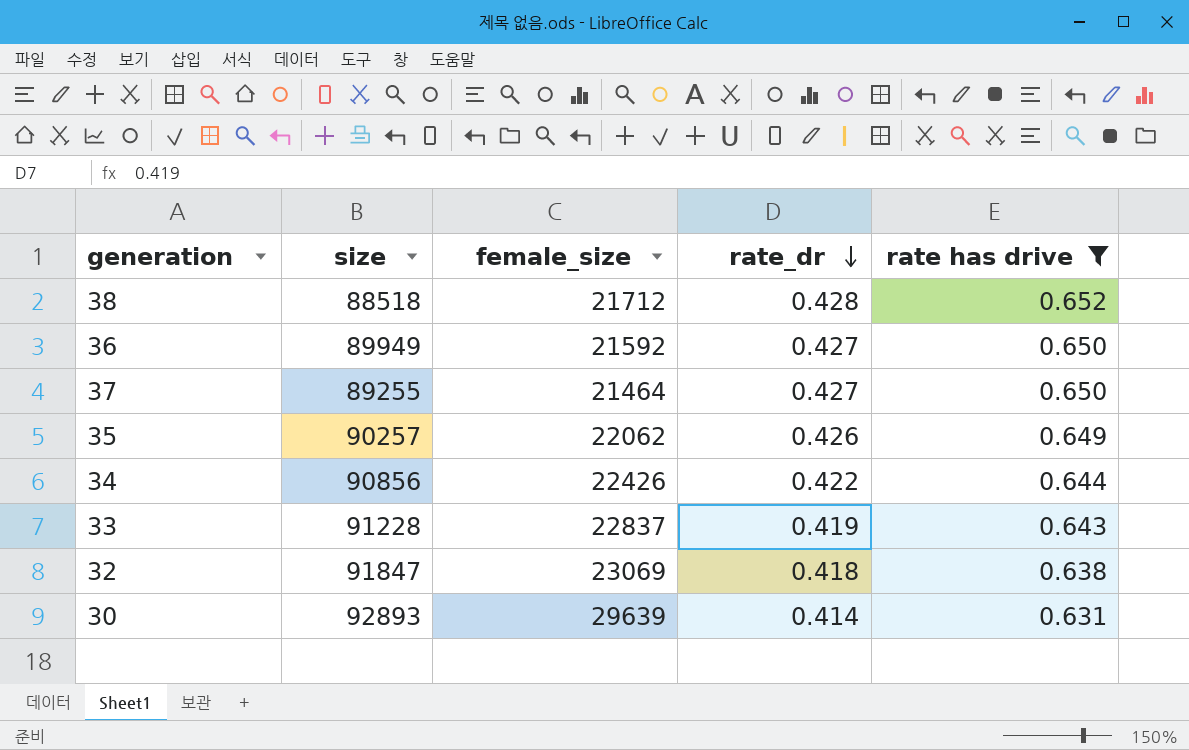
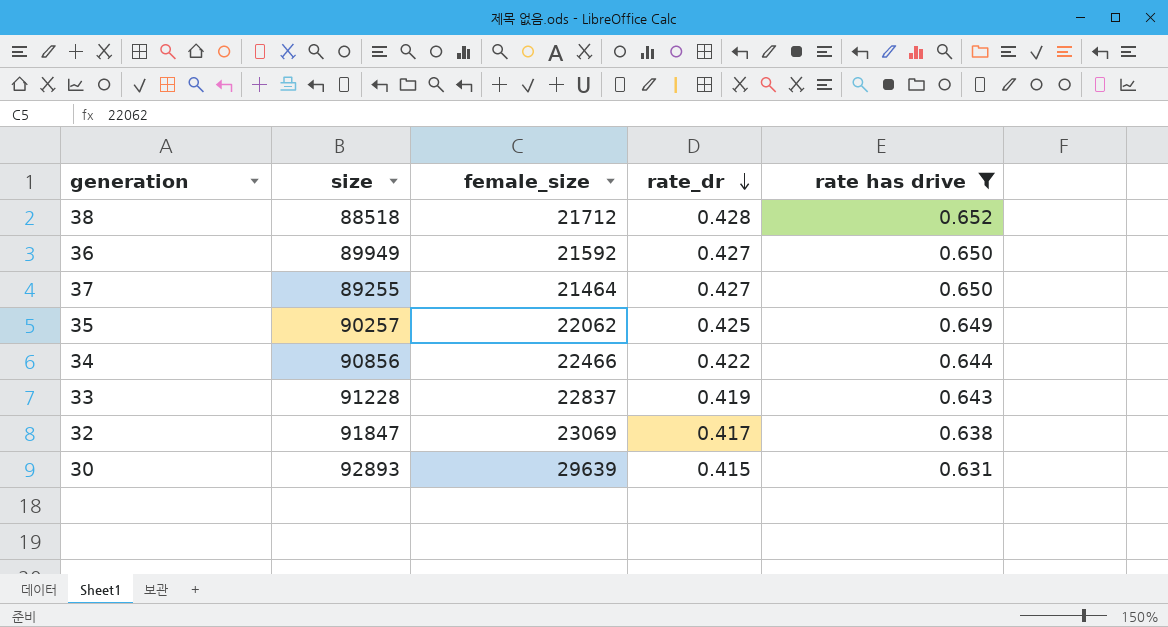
35 | rate_dr: 0.426 -> 0.425
34 | female_size: 22426 -> 22466
32 | rate_dr: 0.418 -> 0.417
30 | rate_dr: 0.414 -> 0.415

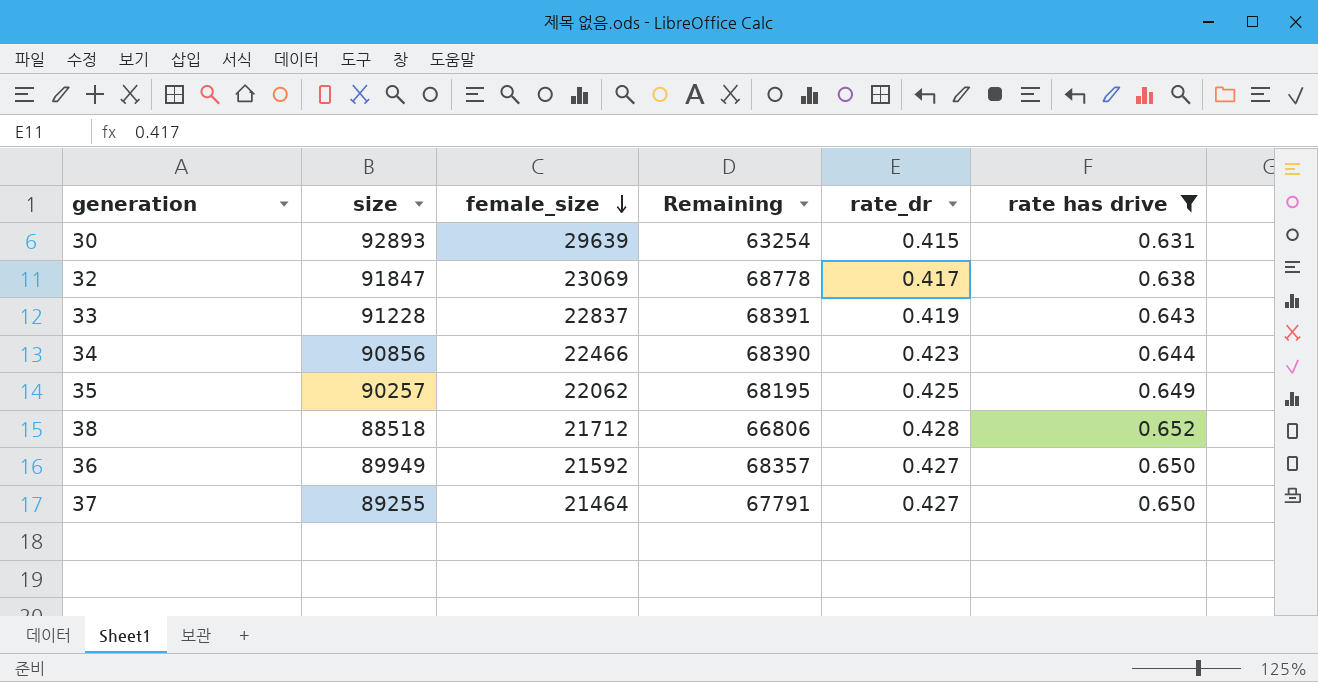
row order: rate_dr descending -> female_size descending
column Remaining | formula: none -> [size] - [female_size]
34 | rate_dr: 0.422 -> 0.423

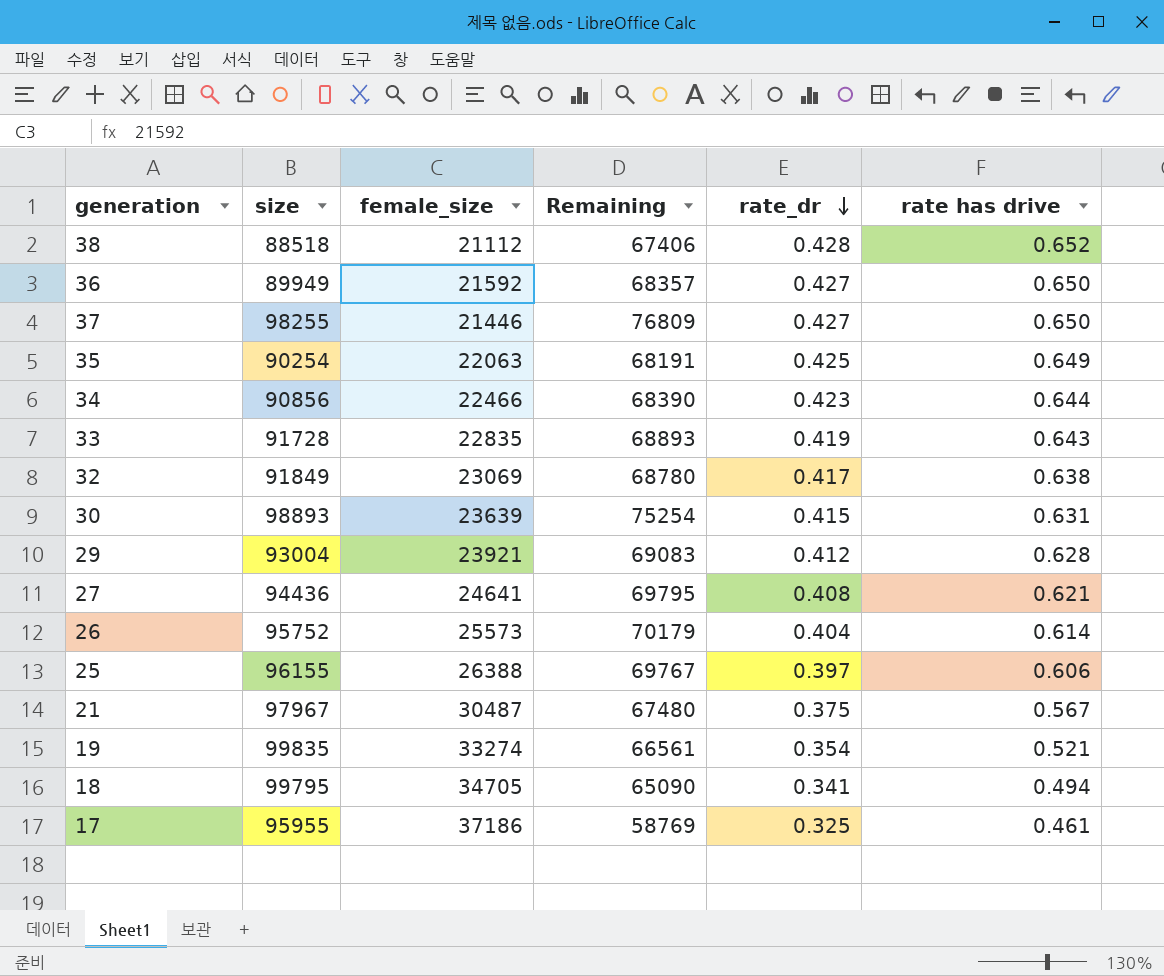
filter: rate has drive >= 0.631 -> none
row order: female_size descending -> rate_dr descending
38 | female_size: 21712 -> 21112
38 | Remaining: 66806 -> 67406
37 | size: 89255 -> 98255
37 | female_size: 21464 -> 21446
37 | Remaining: 67791 -> 76809
35 | size: 90257 -> 90254
35 | female_size: 22062 -> 22063
35 | Remaining: 68195 -> 68191
33 | size: 91228 -> 91728
33 | female_size: 22837 -> 22835
33 | Remaining: 68391 -> 68893
32 | size: 91847 -> 91849
32 | Remaining: 68778 -> 68780
30 | size: 92893 -> 98893
30 | female_size: 29639 -> 23639
30 | Remaining: 63254 -> 75254

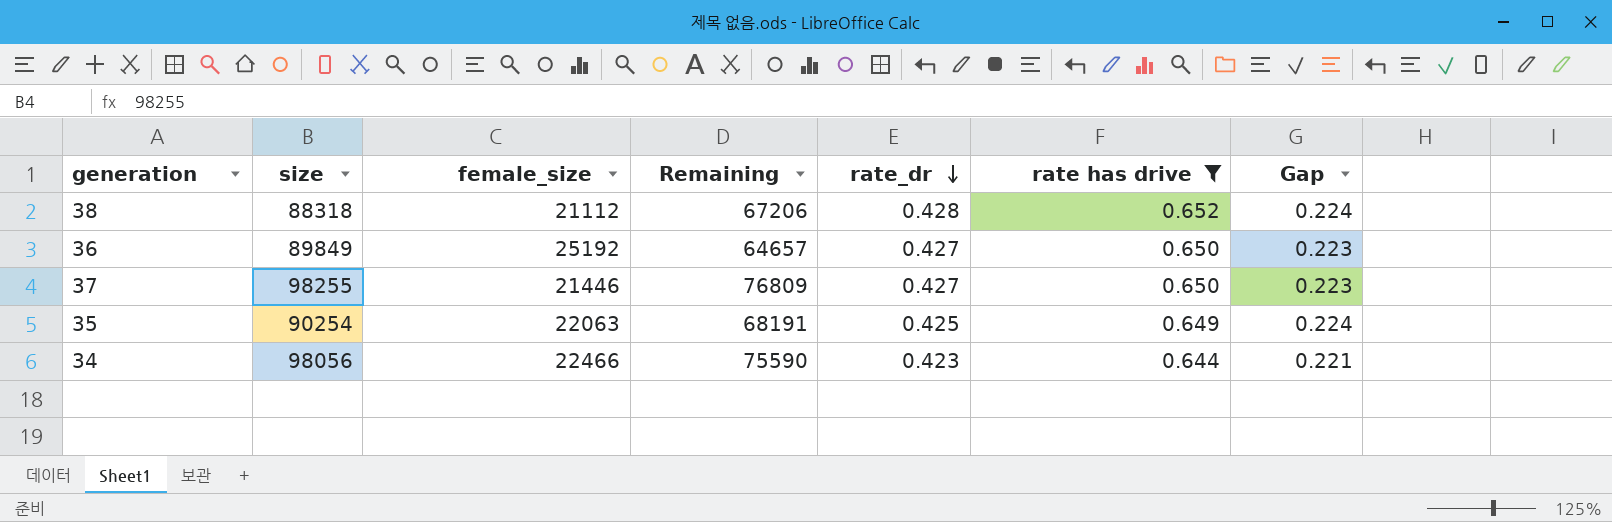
filter: none -> rate has drive >= 0.644
column Gap | formula: none -> [rate has drive] - [rate_dr]
38 | size: 88518 -> 88318
38 | Remaining: 67406 -> 67206
36 | size: 89949 -> 89849
36 | female_size: 21592 -> 25192
36 | Remaining: 68357 -> 64657
34 | size: 90856 -> 98056
34 | Remaining: 68390 -> 75590

